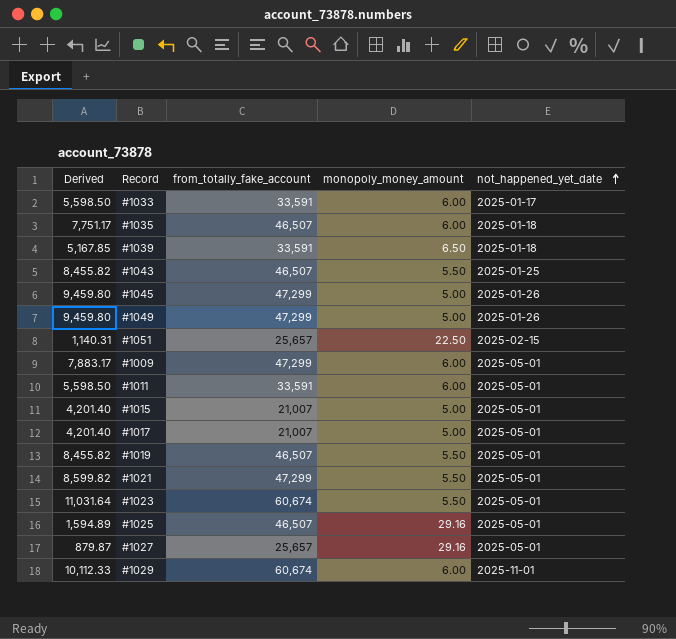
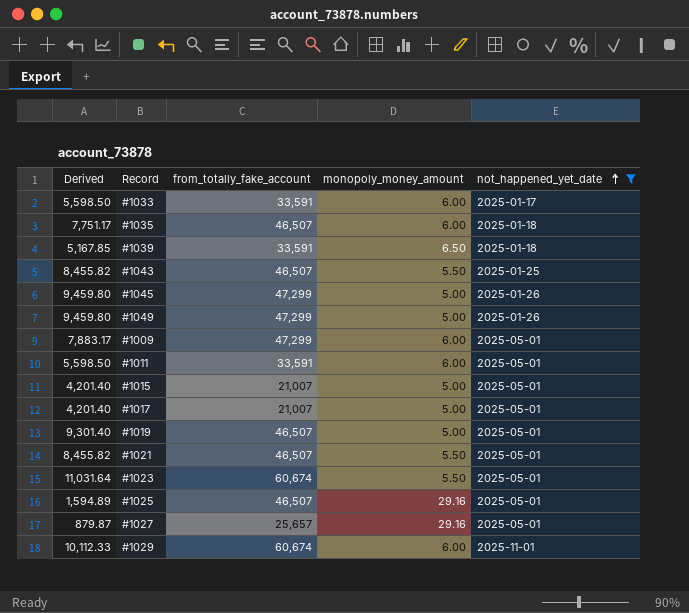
filter: none -> not_happened_yet_date != 2025-02-15
#1019 | Derived: 8,455.82 -> 9,301.40
#1019 | monopoly_money_amount: 5.50 -> 5.00
#1021 | Derived: 8,599.82 -> 8,455.82
#1021 | from_totally_fake_account: 47,299 -> 46,507

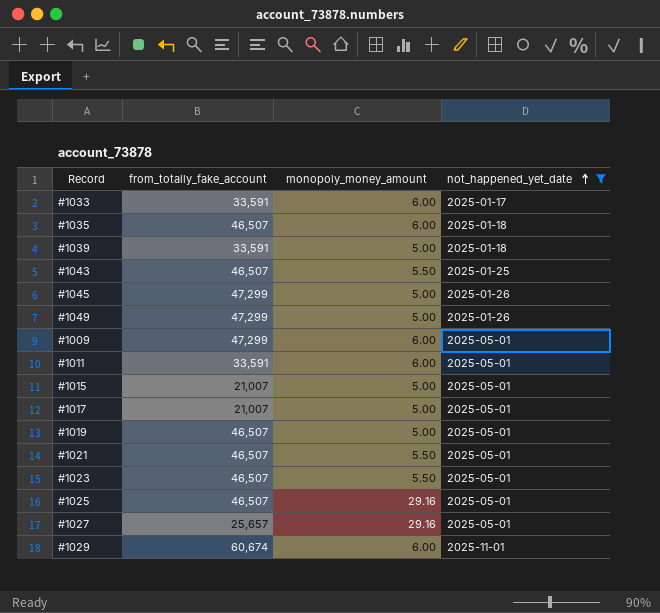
column Derived | formula: [from_totally_fake_account] / [monopoly_money_amount] -> none
#1039 | monopoly_money_amount: 6.50 -> 5.00
#1023 | from_totally_fake_account: 60,674 -> 46,507

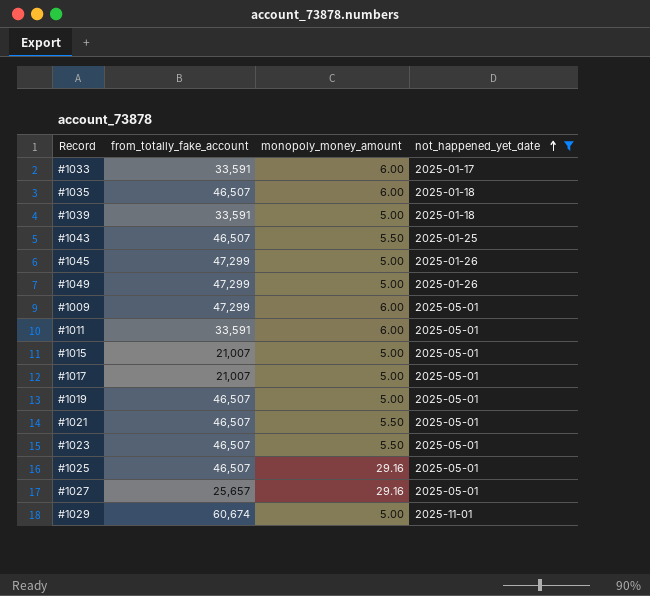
#1029 | monopoly_money_amount: 6.00 -> 5.00

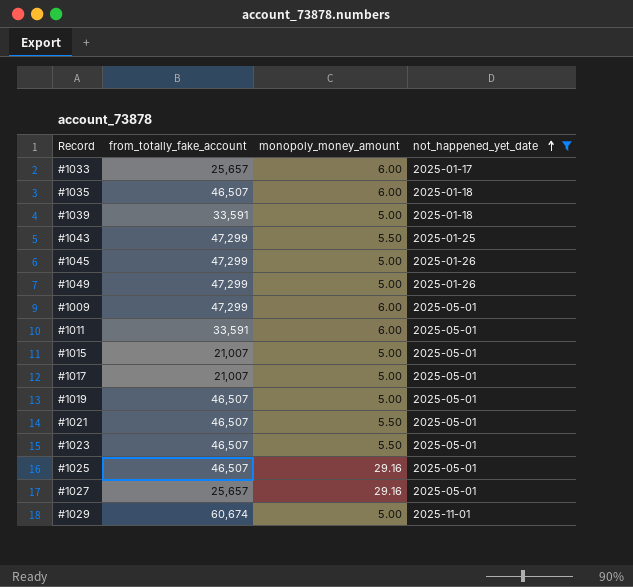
#1033 | from_totally_fake_account: 33,591 -> 25,657
#1043 | from_totally_fake_account: 46,507 -> 47,299

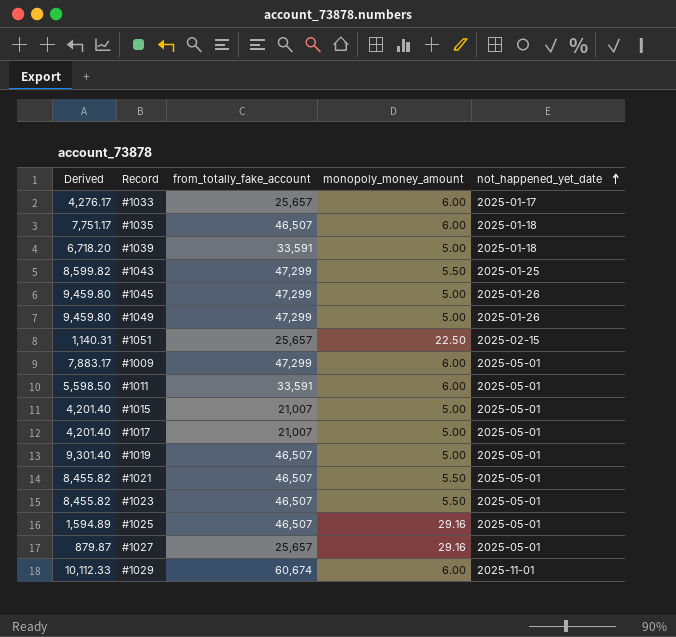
filter: not_happened_yet_date != 2025-02-15 -> none
column Derived | formula: none -> [from_totally_fake_account] / [monopoly_money_amount]
#1029 | monopoly_money_amount: 5.00 -> 6.00

